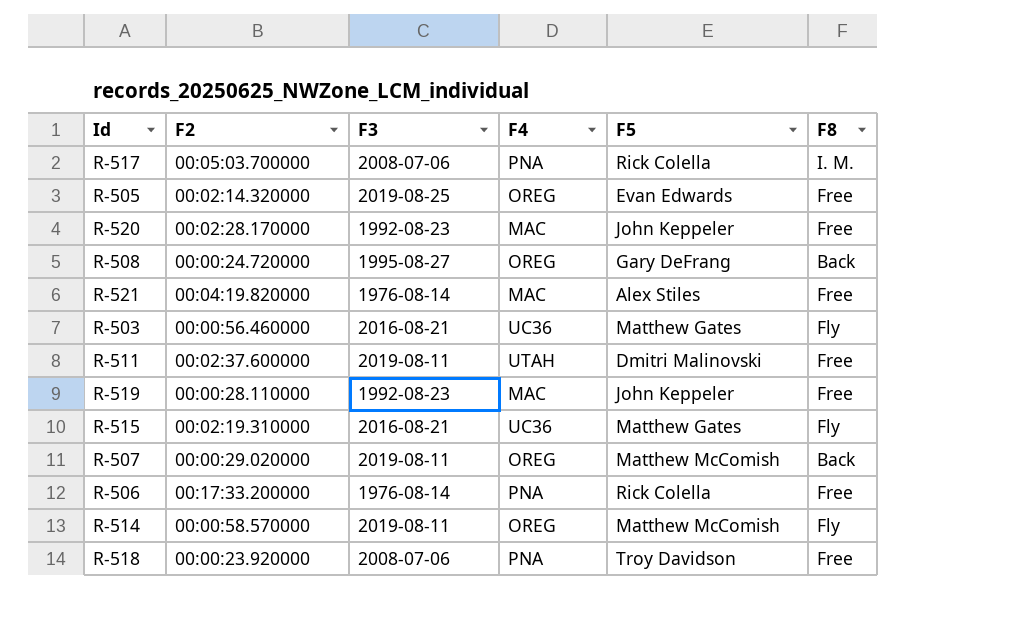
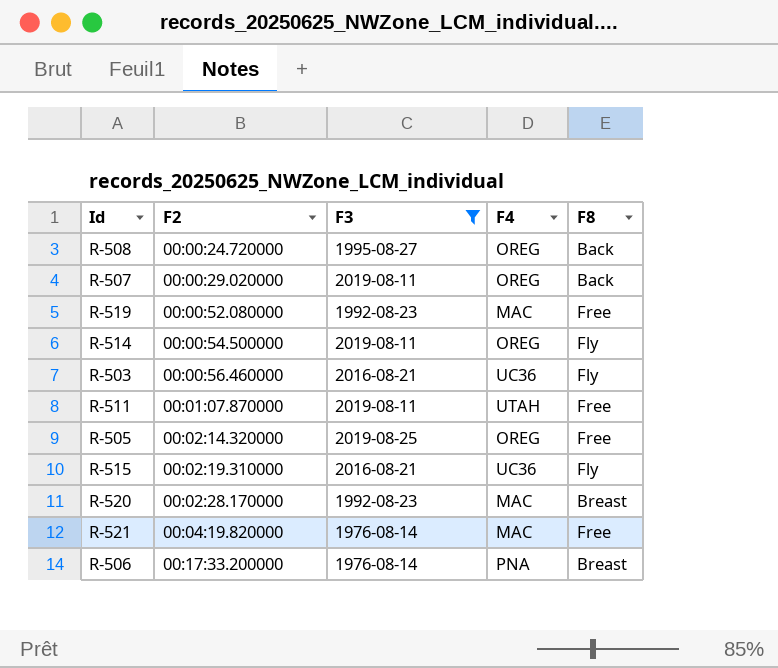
filter: none -> F3 != 2008-07-06
row order: none -> F2 ascending
column F5 | position: 5 -> none
R-519 | F2: 00:00:28.110000 -> 00:00:52.080000
R-514 | F2: 00:00:58.570000 -> 00:00:54.500000
R-511 | F2: 00:02:37.600000 -> 00:01:07.870000
R-520 | F8: Free -> Breast
R-506 | F8: Free -> Breast

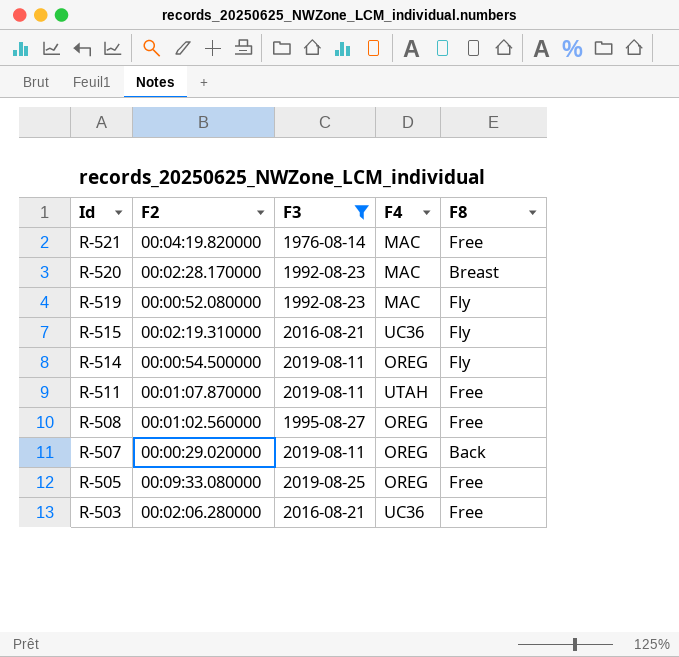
row order: F2 ascending -> Id descending
row R-506: 00:17:33.200000 | 1976-08-14 | PNA | Breast -> none
R-519 | F8: Free -> Fly
R-508 | F2: 00:00:24.720000 -> 00:01:02.560000
R-508 | F8: Back -> Free
R-505 | F2: 00:02:14.320000 -> 00:09:33.080000
R-503 | F2: 00:00:56.460000 -> 00:02:06.280000
R-503 | F8: Fly -> Free

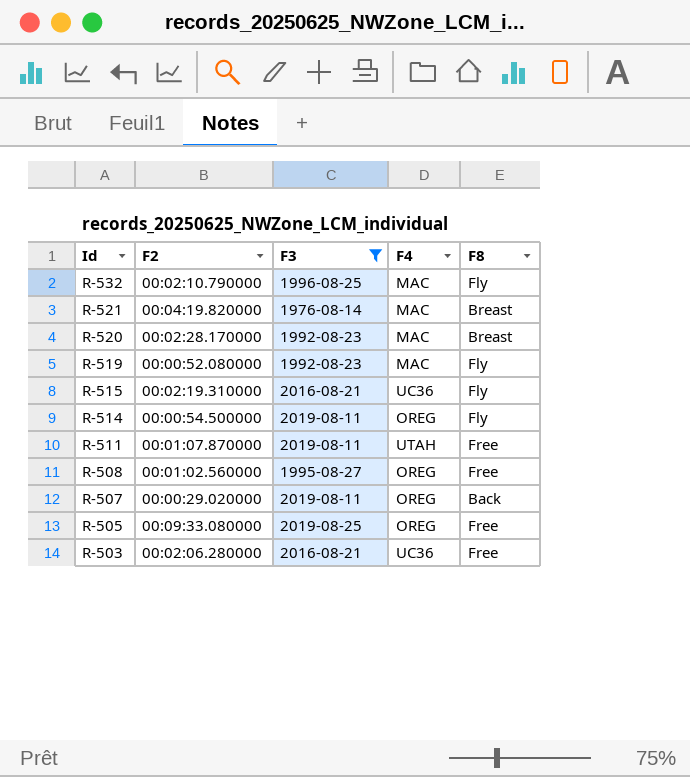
row R-532: none -> 00:02:10.790000 | 1996-08-25 | MAC | Fly
R-521 | F8: Free -> Breast

